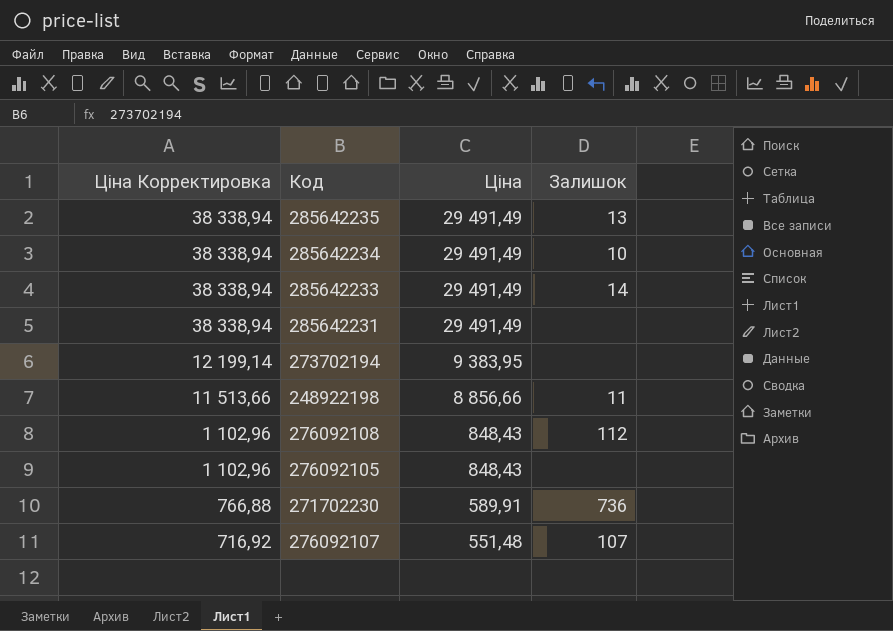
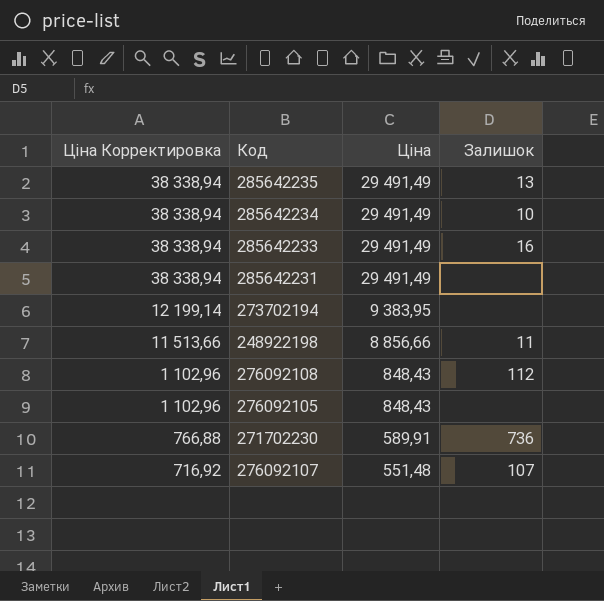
285642233 | Залишок: 14 -> 16

